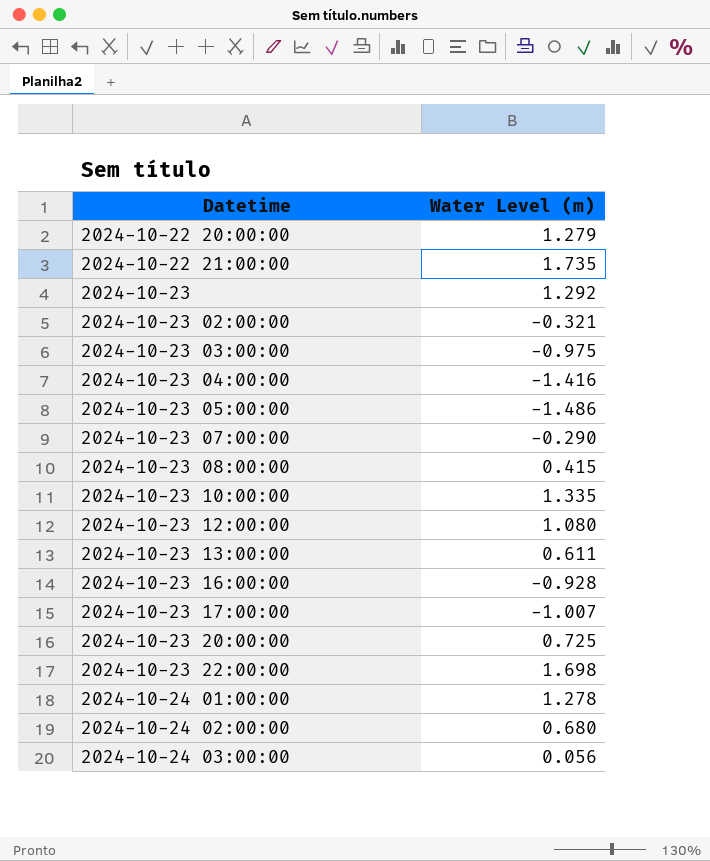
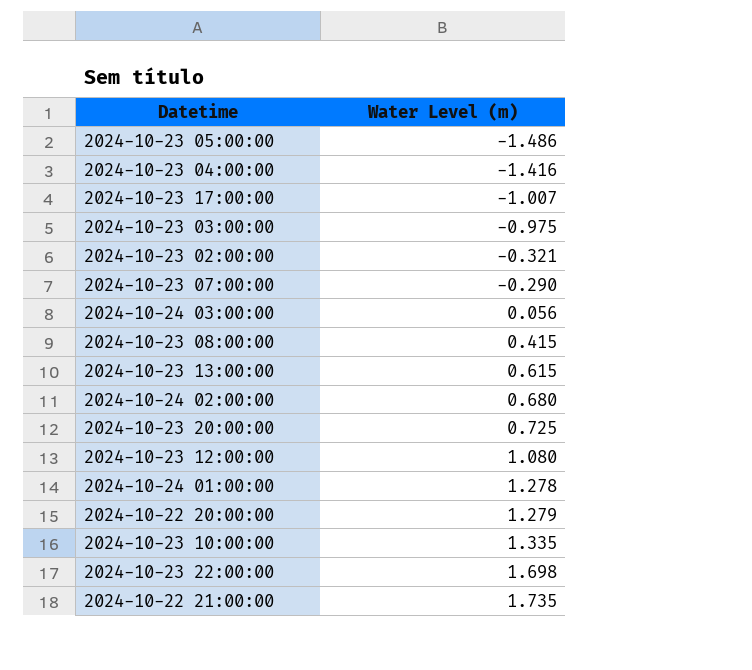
row order: Datetime ascending -> Water Level (m) ascending
row 2024-10-23: 1.292 -> none
row 2024-10-23 16:00:00: -0.928 -> none
2024-10-23 13:00:00 | Water Level (m): 0.611 -> 0.615

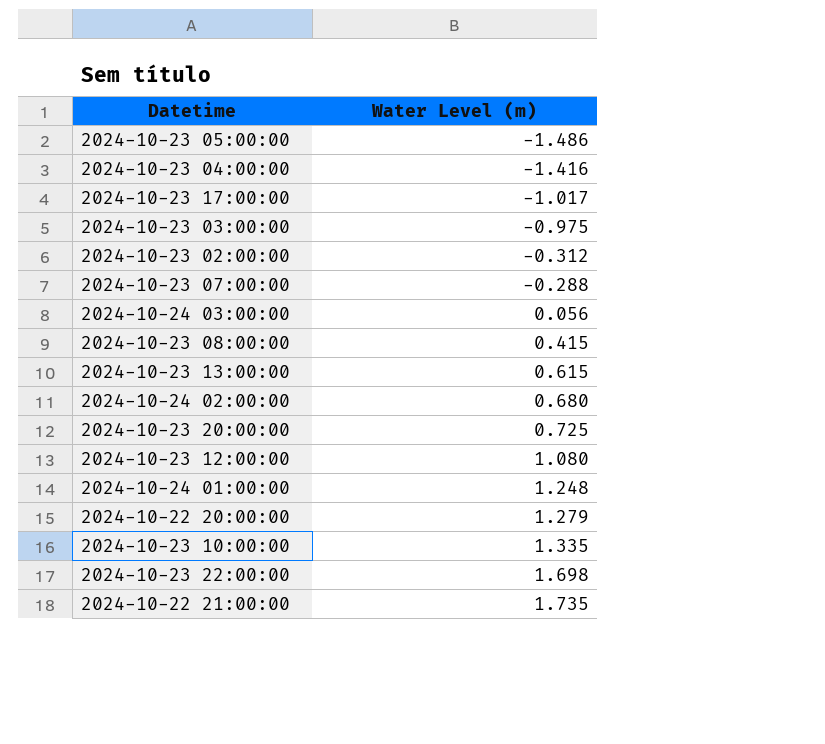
2024-10-23 17:00:00 | Water Level (m): -1.007 -> -1.017
2024-10-23 02:00:00 | Water Level (m): -0.321 -> -0.312
2024-10-23 07:00:00 | Water Level (m): -0.290 -> -0.288
2024-10-24 01:00:00 | Water Level (m): 1.278 -> 1.248

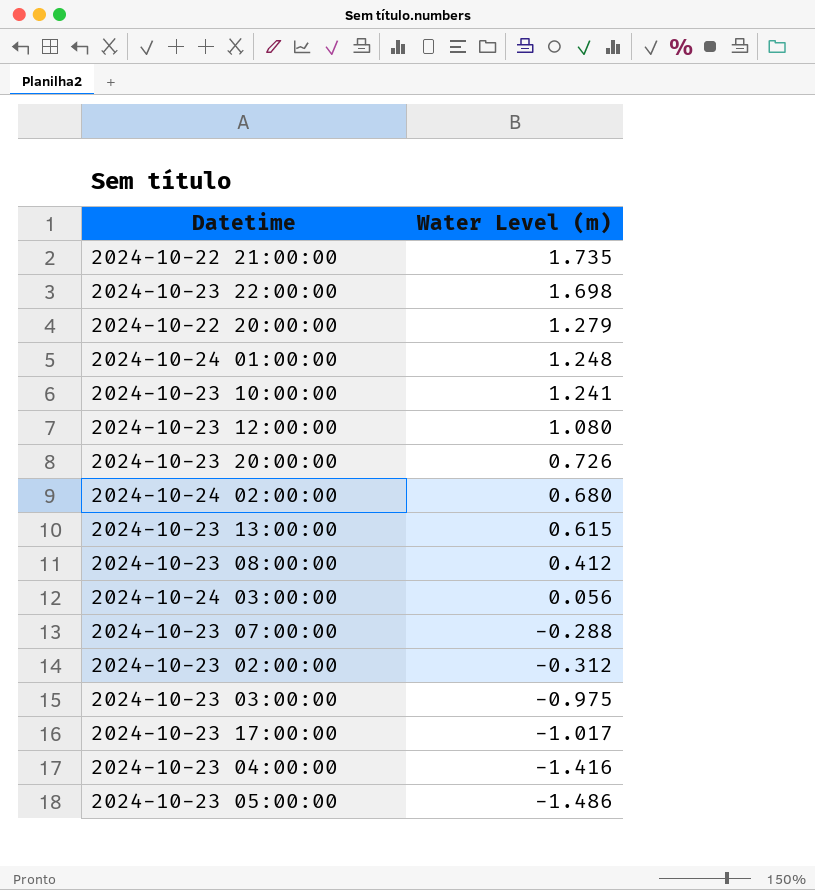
row order: Water Level (m) ascending -> Water Level (m) descending
2024-10-23 10:00:00 | Water Level (m): 1.335 -> 1.241
2024-10-23 20:00:00 | Water Level (m): 0.725 -> 0.726
2024-10-23 08:00:00 | Water Level (m): 0.415 -> 0.412

